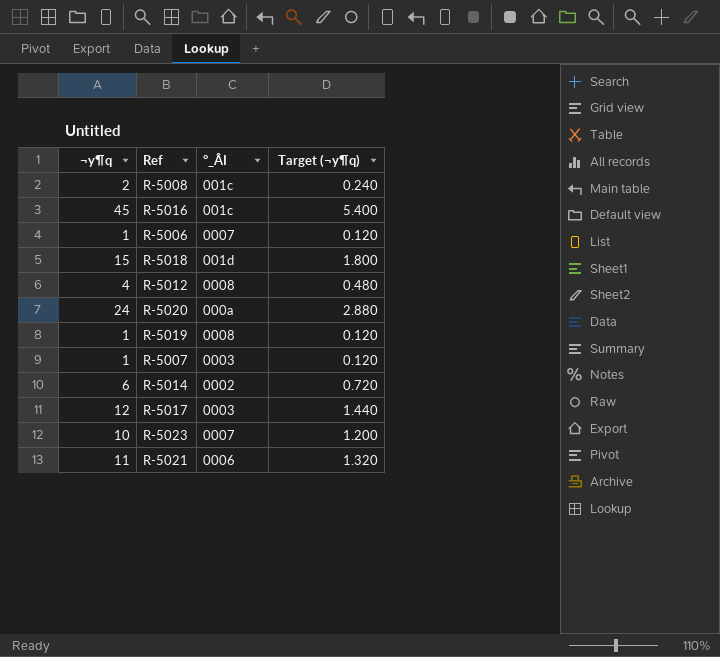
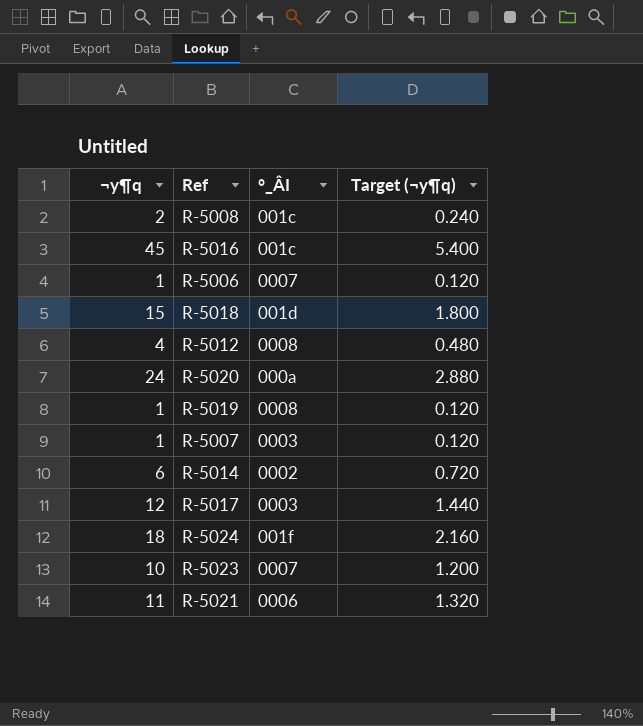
row R-5024: none -> 18 | 001f | 2.160

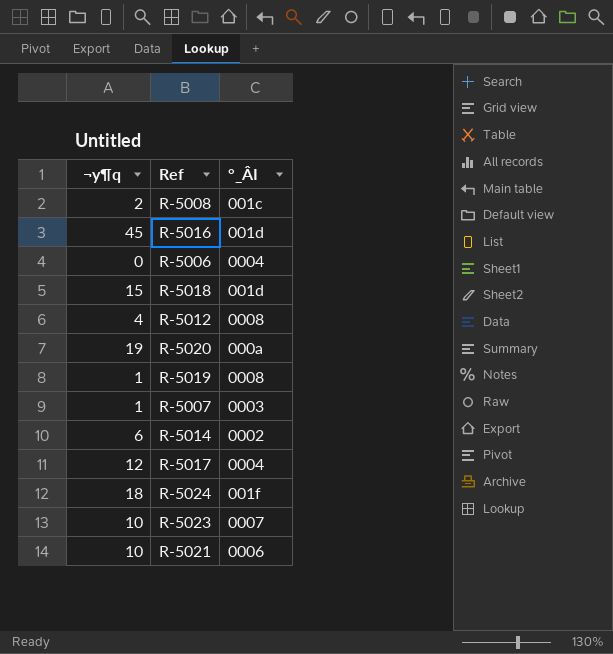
column Target (¬y¶q) | formula: [¬y¶q] * 0.12 -> none
R-5016 | °_ÂI: 001c -> 001d
R-5006 | ¬y¶q: 1 -> 0
R-5006 | °_ÂI: 0007 -> 0004
R-5020 | ¬y¶q: 24 -> 19
R-5017 | °_ÂI: 0003 -> 0004
R-5021 | ¬y¶q: 11 -> 10

